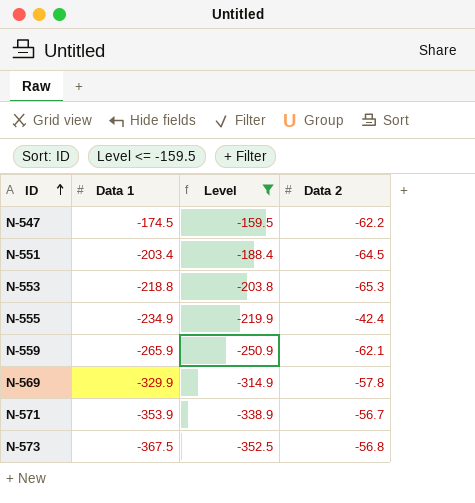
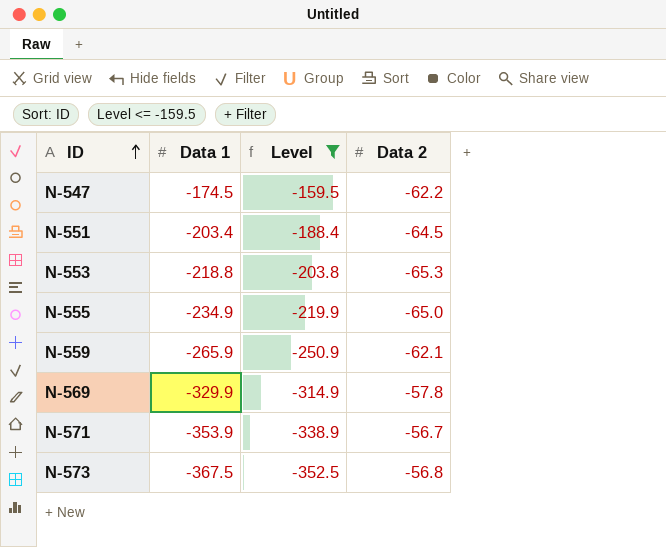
N-555 | Data 2: -42.4 -> -65.0

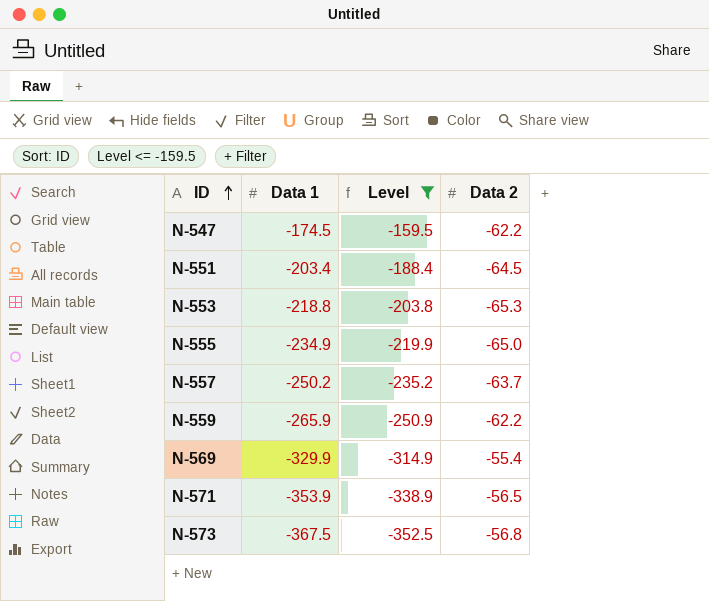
row N-557: none -> -250.2 | -235.2 | -63.7
N-559 | Data 2: -62.1 -> -62.2
N-569 | Data 2: -57.8 -> -55.4
N-571 | Data 2: -56.7 -> -56.5

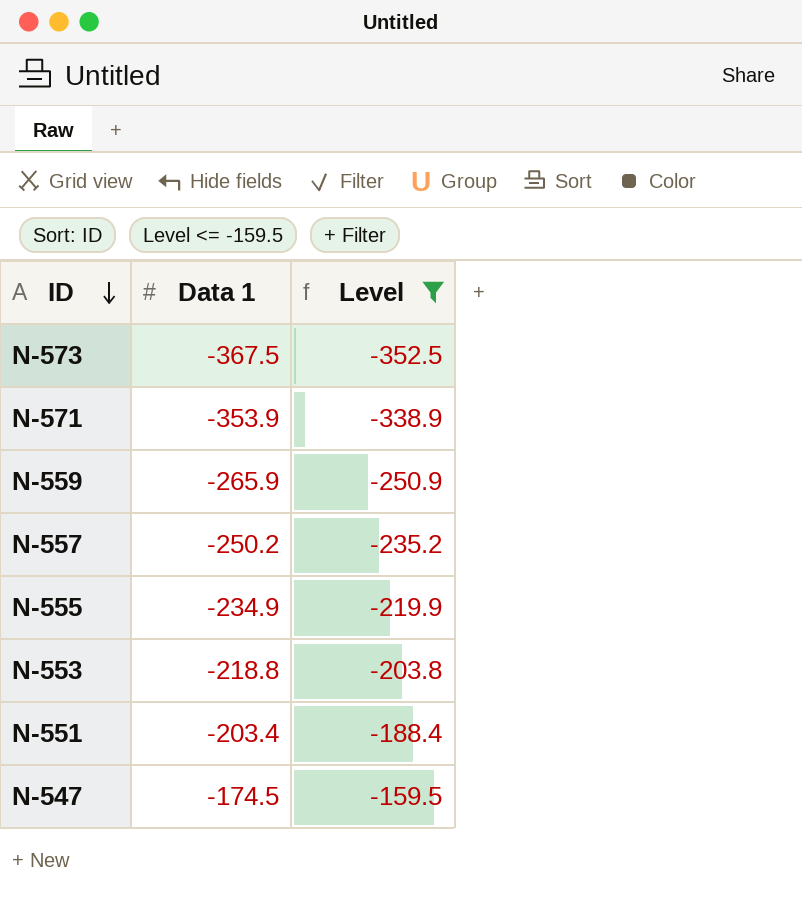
row order: ID ascending -> ID descending
column Data 2 | position: 4 -> none
row N-569: -329.9 | -314.9 | -55.4 -> none

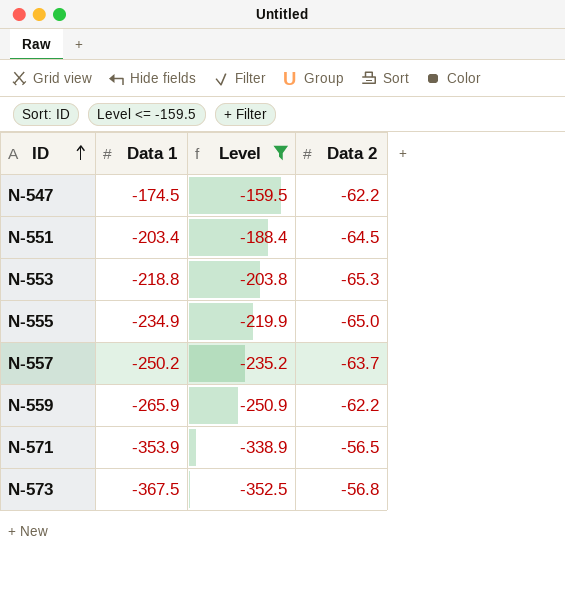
row order: ID descending -> ID ascending
column Data 2 | position: none -> 4

